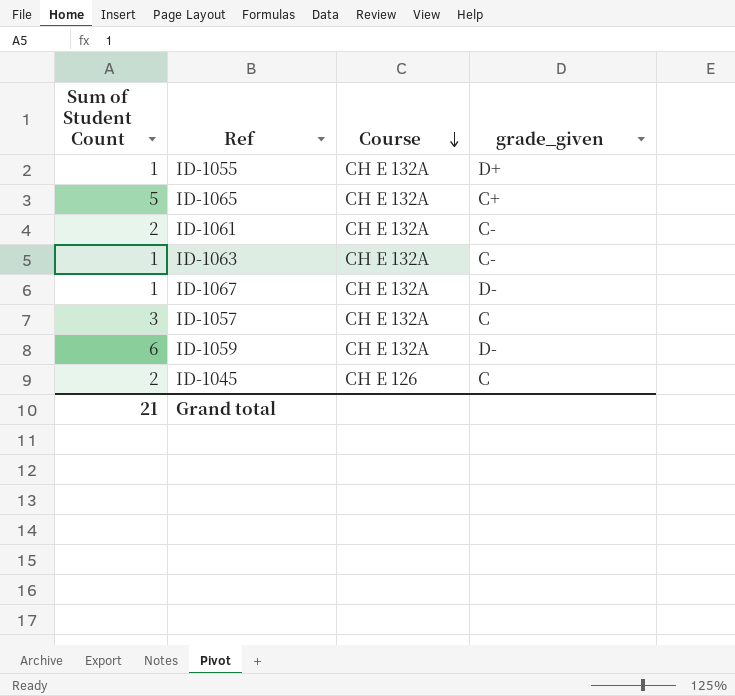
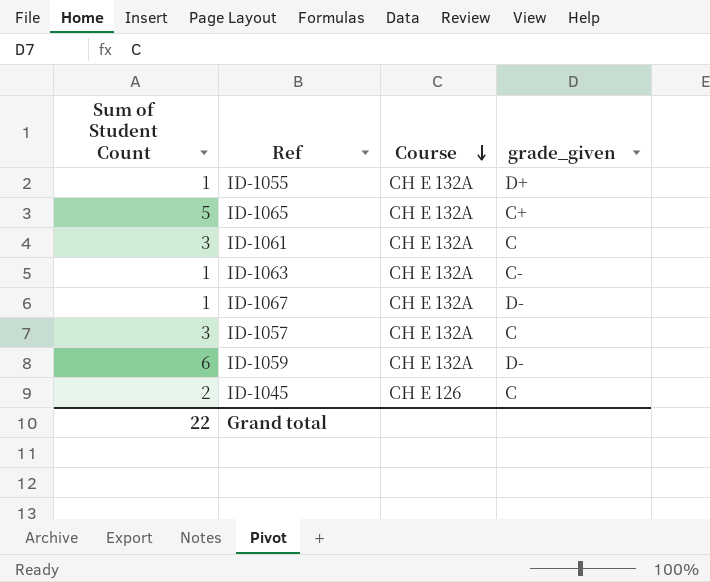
ID-1061 | Sum of Student Count: 2 -> 3
ID-1061 | grade_given: C- -> C
Grand total | Sum of Student Count: 21 -> 22

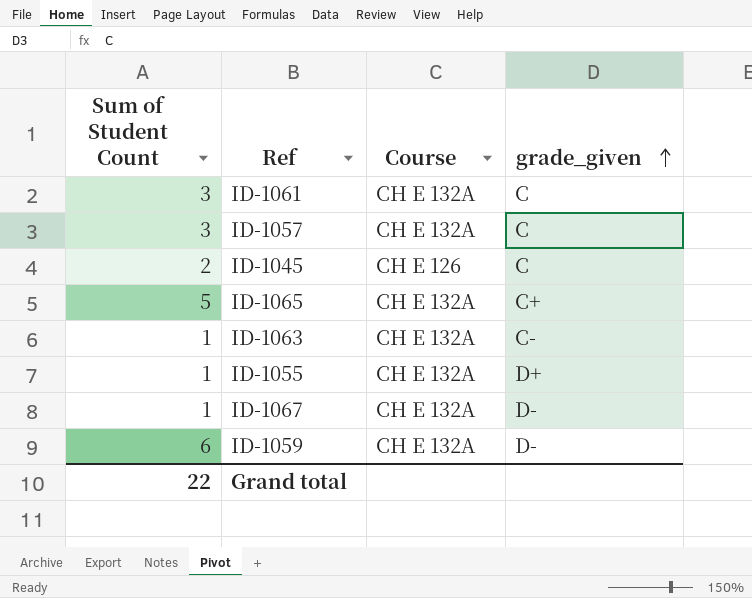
row order: Course descending -> grade_given ascending

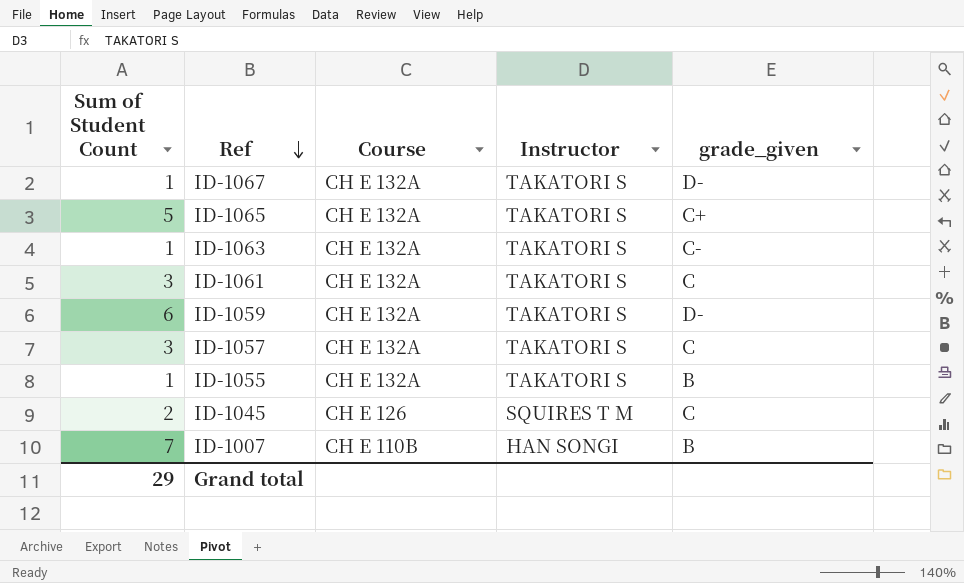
row order: grade_given ascending -> Ref descending
column Instructor | position: none -> 4
ID-1055 | grade_given: D+ -> B
row ID-1007: none -> 7 | CH E 110B | HAN SONGI | B
Grand total | Sum of Student Count: 22 -> 29

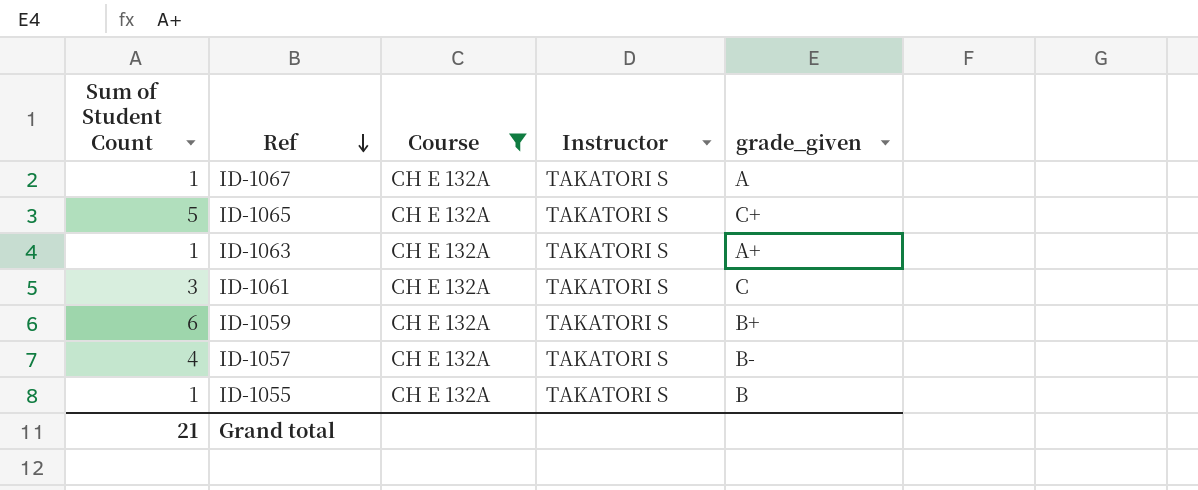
filter: none -> Course = CH E 132A
ID-1067 | grade_given: D- -> A
ID-1063 | grade_given: C- -> A+
ID-1059 | grade_given: D- -> B+
ID-1057 | Sum of Student Count: 3 -> 4
ID-1057 | grade_given: C -> B-
Grand total | Sum of Student Count: 29 -> 21

